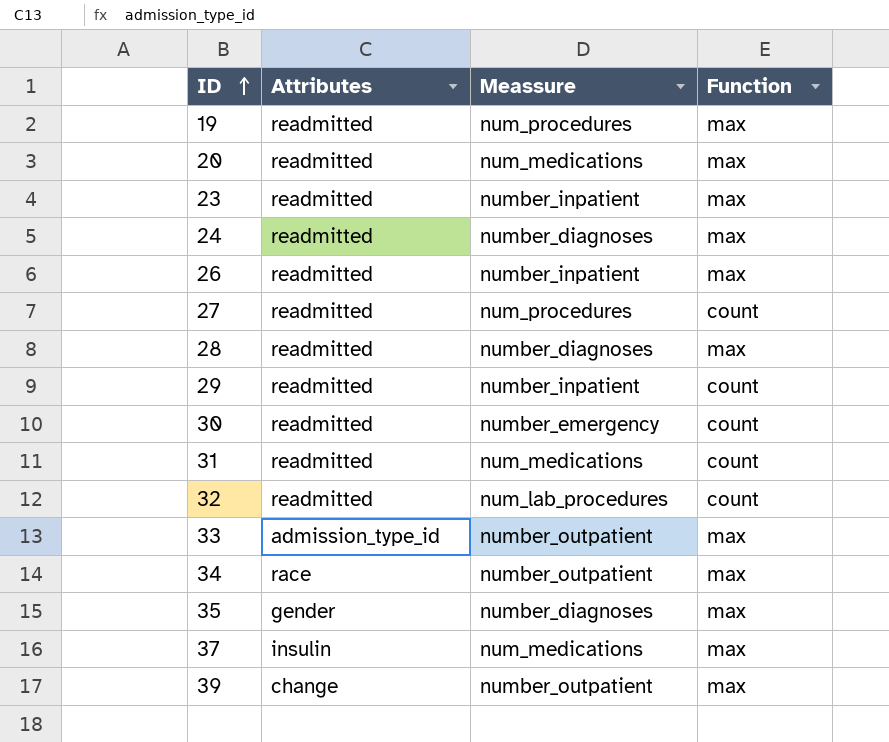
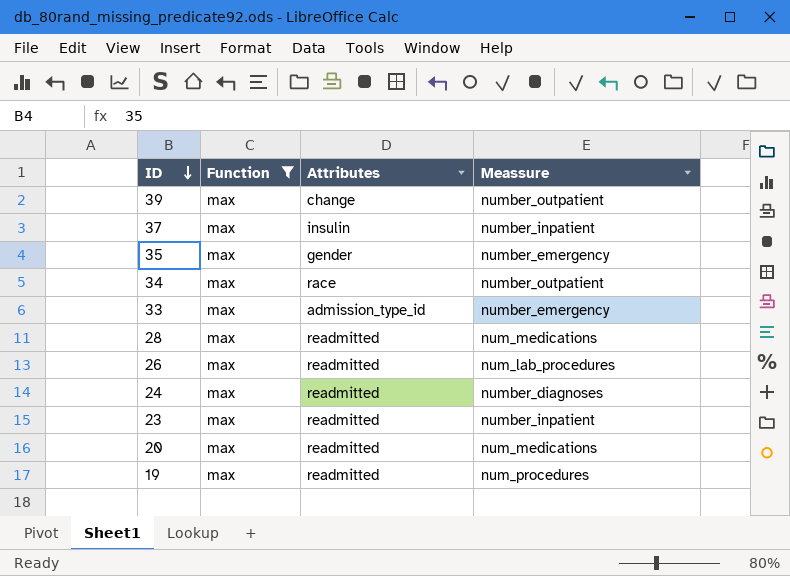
filter: none -> Function = max
row order: ID ascending -> ID descending
column Function | position: 4 -> 2
37 | Meassure: num_medications -> number_inpatient
35 | Meassure: number_diagnoses -> number_emergency
33 | Meassure: number_outpatient -> number_emergency
28 | Meassure: number_diagnoses -> num_medications
26 | Meassure: number_inpatient -> num_lab_procedures

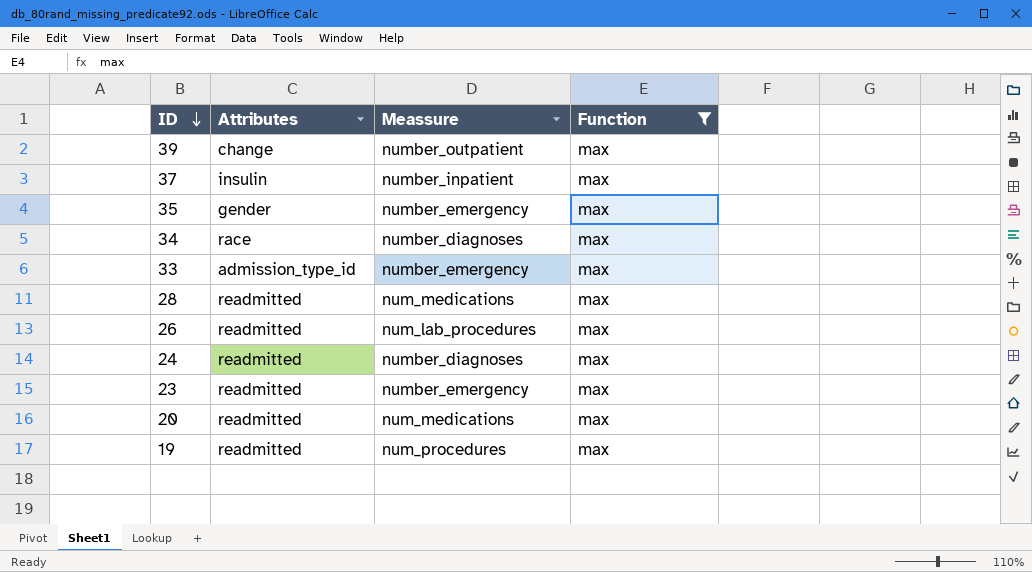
column Function | position: 2 -> 4
34 | Meassure: number_outpatient -> number_diagnoses
23 | Meassure: number_inpatient -> number_emergency

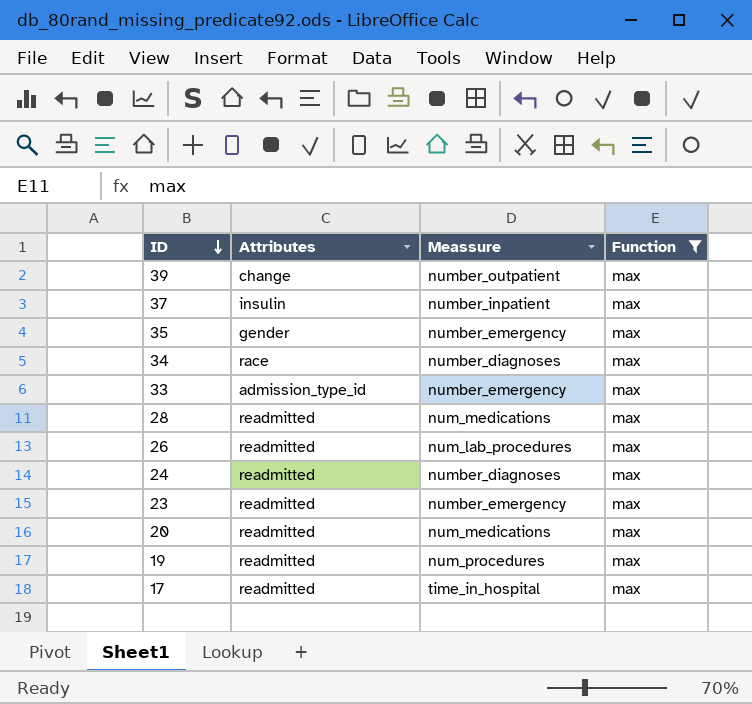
row 17: none -> readmitted | time_in_hospital | max

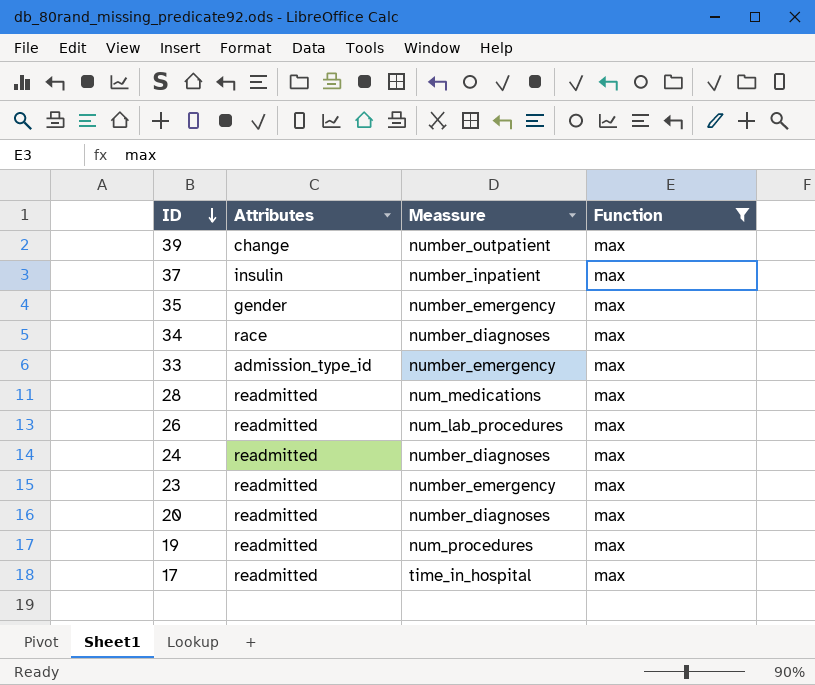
20 | Meassure: num_medications -> number_diagnoses

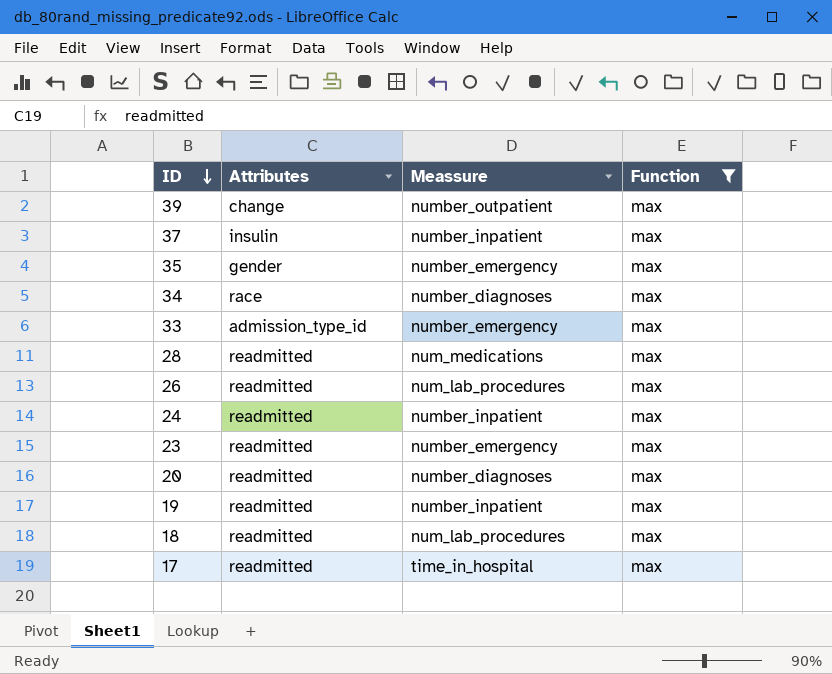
24 | Meassure: number_diagnoses -> number_inpatient
19 | Meassure: num_procedures -> number_inpatient
row 18: none -> readmitted | num_lab_procedures | max

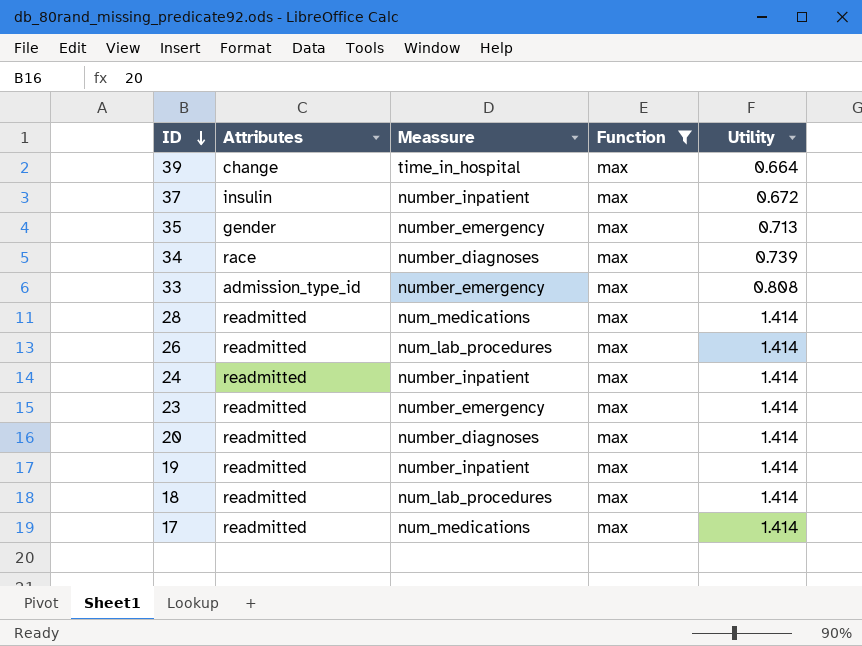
column Utility | position: none -> 5
39 | Meassure: number_outpatient -> time_in_hospital
17 | Meassure: time_in_hospital -> num_medications

